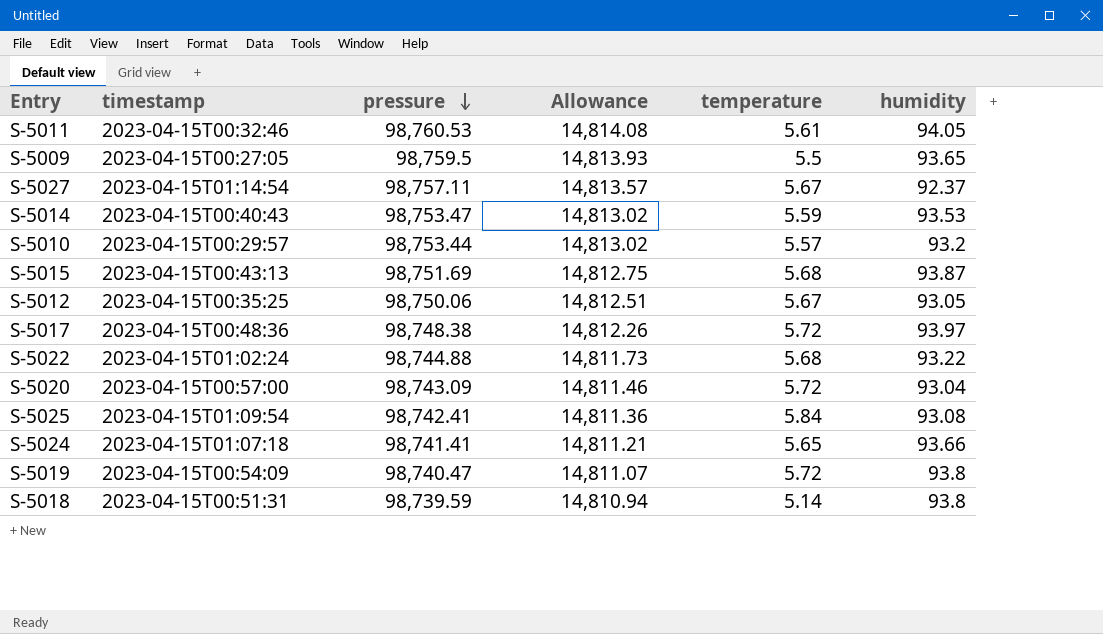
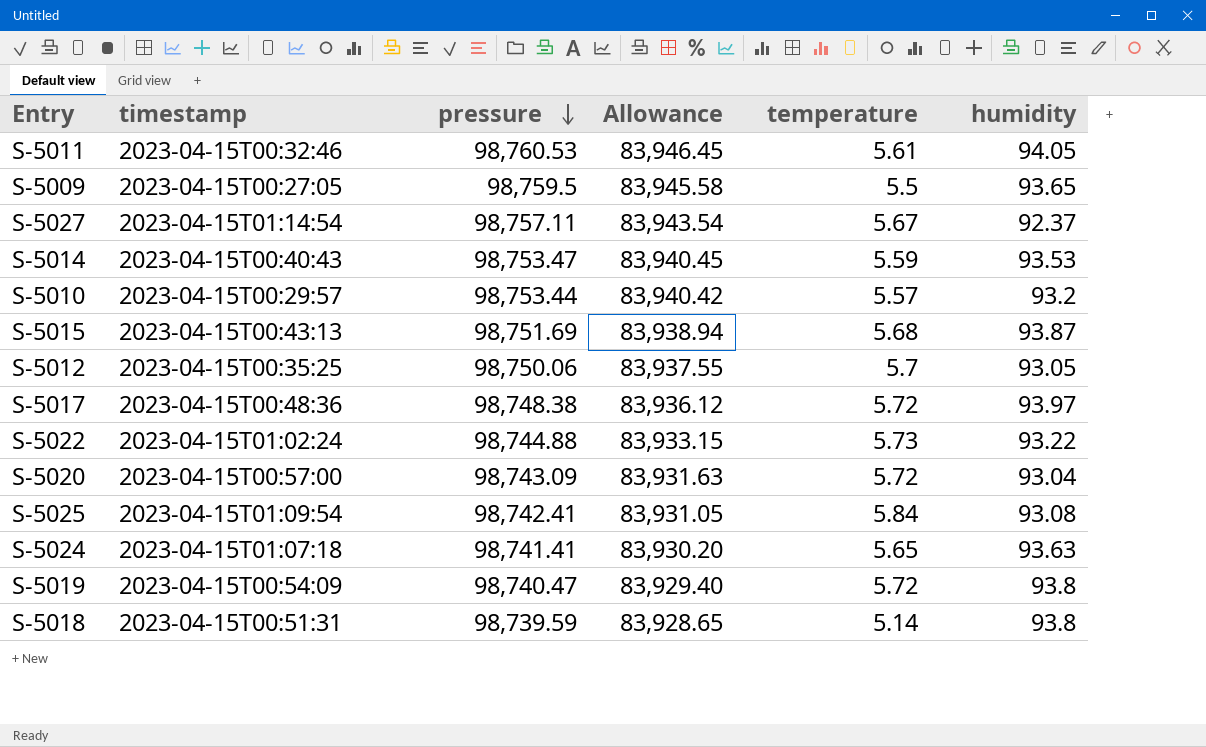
column Allowance | formula: [pressure] * 0.15 -> [pressure] * 0.85
S-5012 | temperature: 5.67 -> 5.7
S-5022 | temperature: 5.68 -> 5.73
S-5024 | humidity: 93.66 -> 93.63

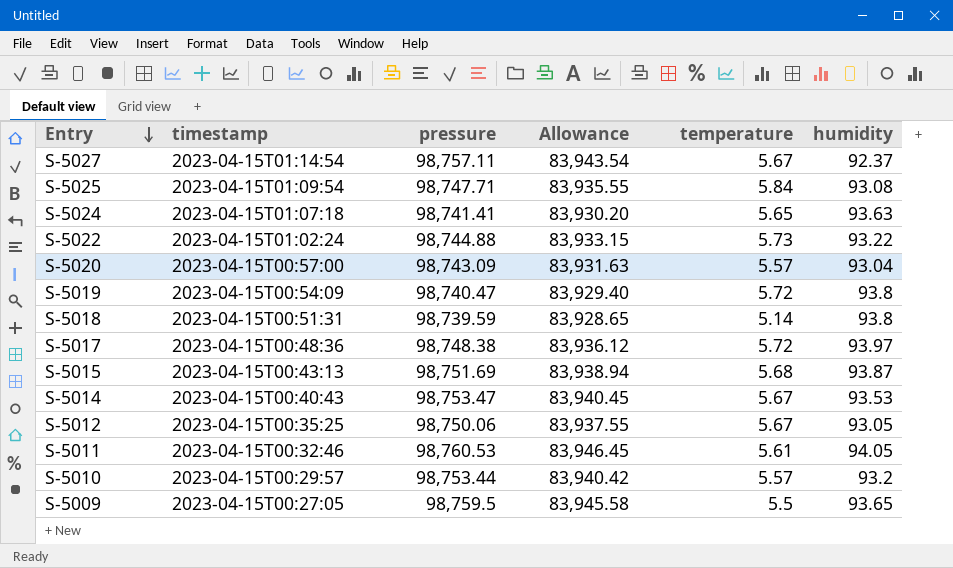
row order: pressure descending -> Entry descending
S-5025 | pressure: 98,742.41 -> 98,747.71
S-5025 | Allowance: 83,931.05 -> 83,935.55
S-5020 | temperature: 5.72 -> 5.57
S-5014 | temperature: 5.59 -> 5.67
S-5012 | temperature: 5.7 -> 5.67

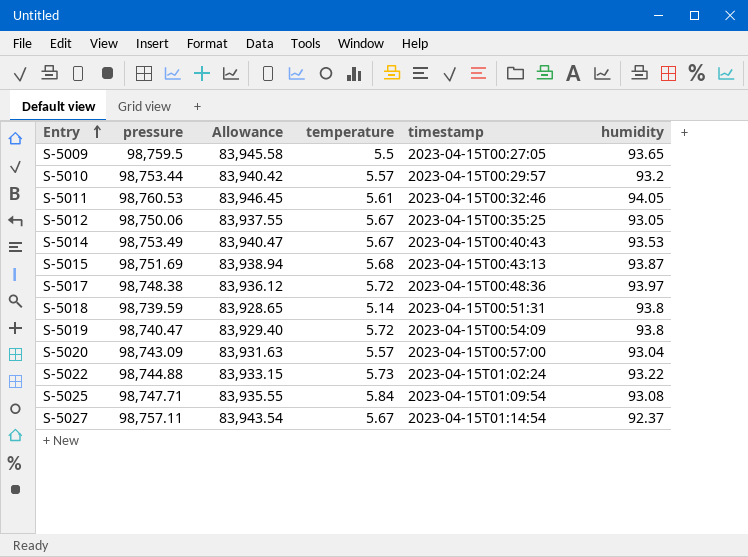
row order: Entry descending -> Entry ascending
column timestamp | position: 2 -> 5
row S-5024: 2023-04-15T01:07:18 | 98,741.41 | 83,930.20 | 5.65 | 93.63 -> none
S-5014 | pressure: 98,753.47 -> 98,753.49
S-5014 | Allowance: 83,940.45 -> 83,940.47

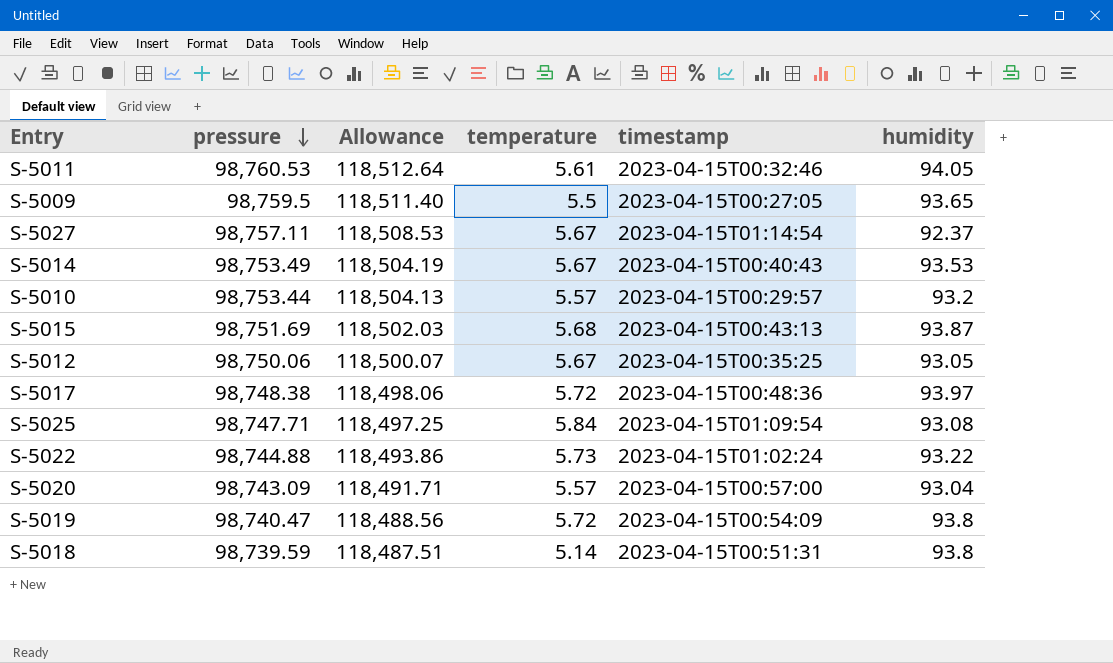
row order: Entry ascending -> pressure descending
column Allowance | formula: [pressure] * 0.85 -> [pressure] * 1.2

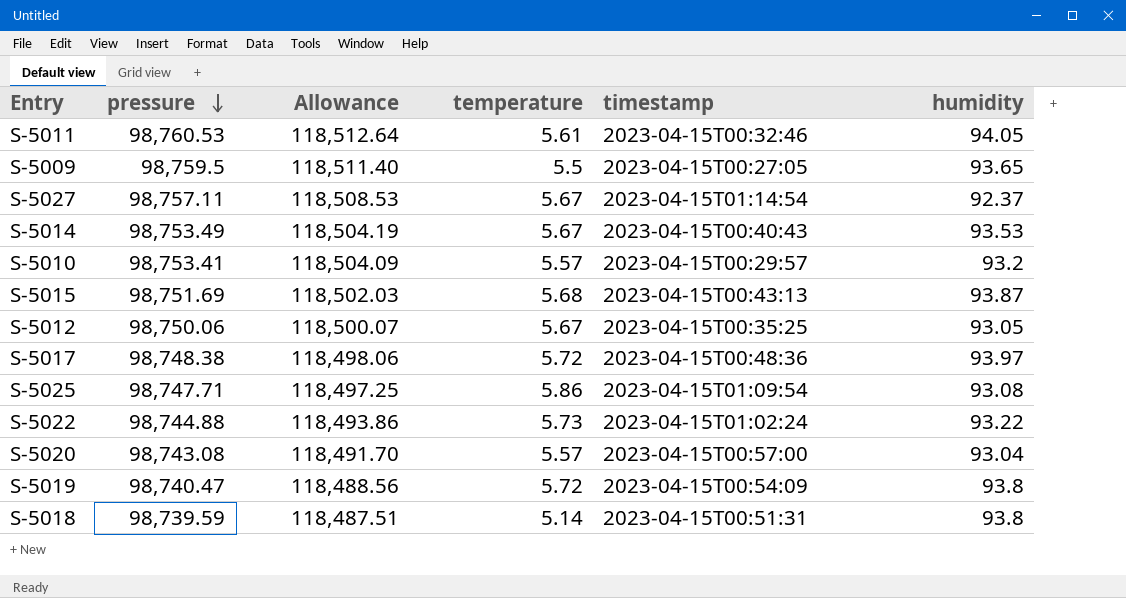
S-5010 | pressure: 98,753.44 -> 98,753.41
S-5010 | Allowance: 118,504.13 -> 118,504.09
S-5025 | temperature: 5.84 -> 5.86
S-5020 | pressure: 98,743.09 -> 98,743.08
S-5020 | Allowance: 118,491.71 -> 118,491.70

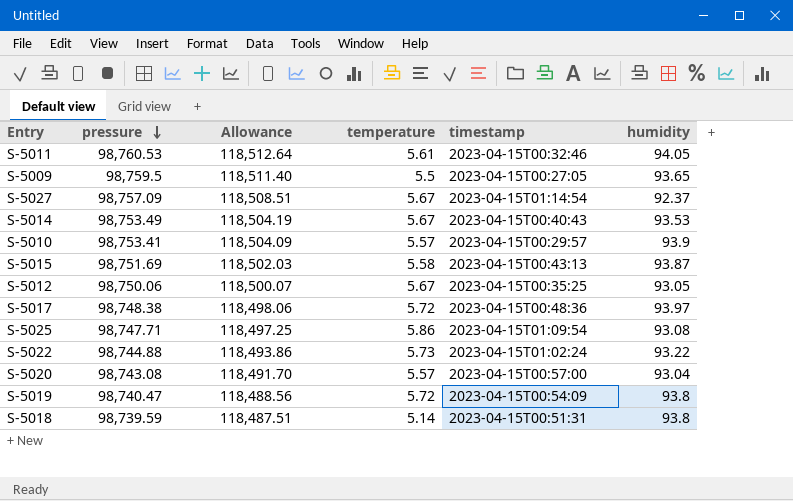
S-5027 | pressure: 98,757.11 -> 98,757.09
S-5027 | Allowance: 118,508.53 -> 118,508.51
S-5010 | humidity: 93.2 -> 93.9
S-5015 | temperature: 5.68 -> 5.58

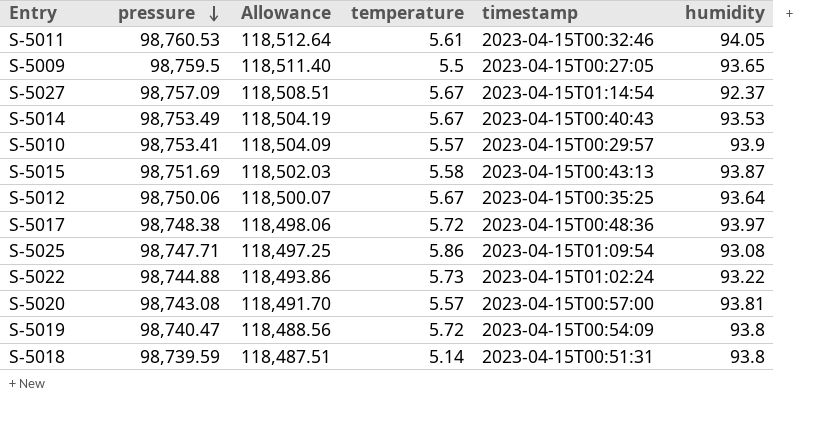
S-5012 | humidity: 93.05 -> 93.64
S-5020 | humidity: 93.04 -> 93.81

